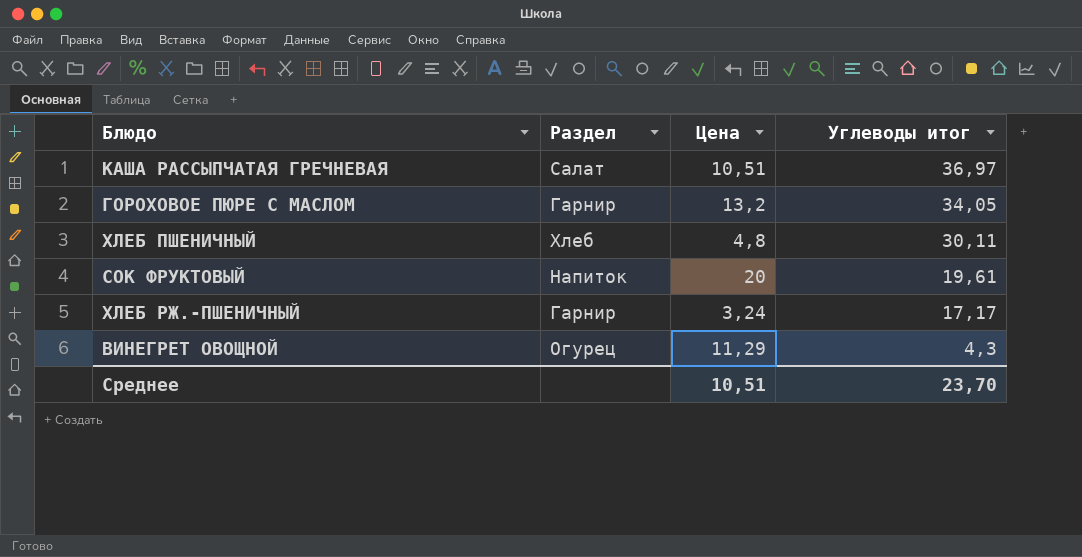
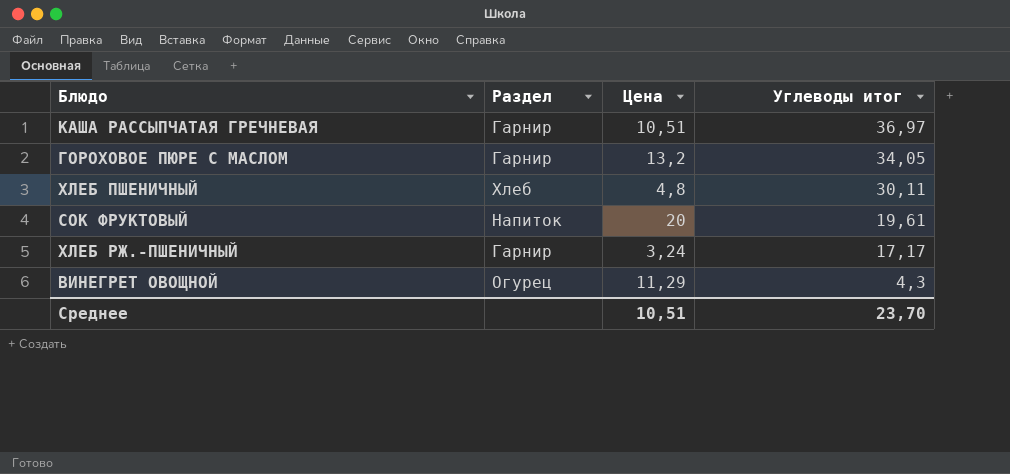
КАША РАССЫПЧАТАЯ ГРЕЧНЕВАЯ | Раздел: Салат -> Гарнир

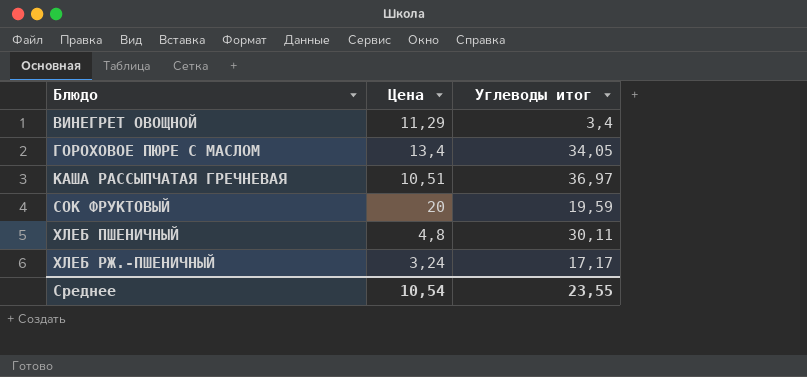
row order: Углеводы итог descending -> Блюдо ascending
column Раздел | position: 2 -> none
ВИНЕГРЕТ ОВОЩНОЙ | Углеводы итог: 4,3 -> 3,4
ГОРОХОВОЕ ПЮРЕ С МАСЛОМ | Цена: 13,2 -> 13,4
СОК ФРУКТОВЫЙ | Углеводы итог: 19,61 -> 19,59
Среднее | Цена: 10,51 -> 10,54
Среднее | Углеводы итог: 23,70 -> 23,55

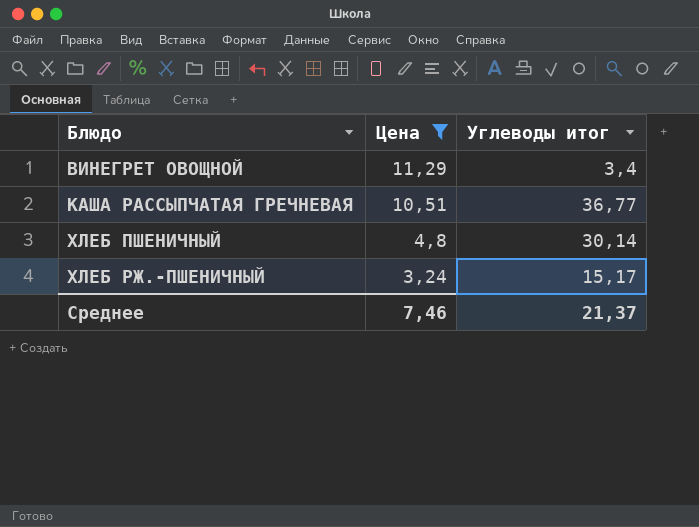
filter: none -> Цена <= 11,29
КАША РАССЫПЧАТАЯ ГРЕЧНЕВАЯ | Углеводы итог: 36,97 -> 36,77
ХЛЕБ ПШЕНИЧНЫЙ | Углеводы итог: 30,11 -> 30,14
ХЛЕБ РЖ.-ПШЕНИЧНЫЙ | Углеводы итог: 17,17 -> 15,17
Среднее | Цена: 10,54 -> 7,46
Среднее | Углеводы итог: 23,55 -> 21,37

